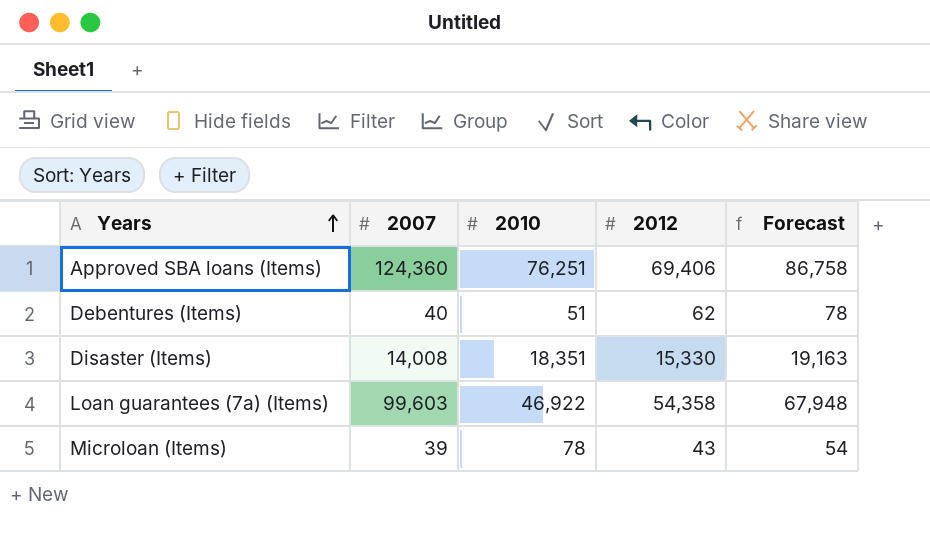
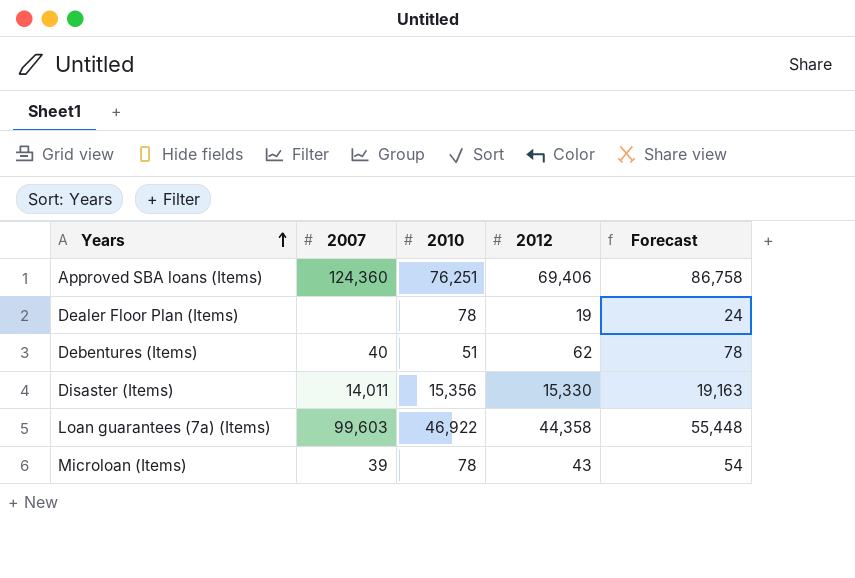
row Dealer Floor Plan (Items): none -> none | 78 | 19 | 24
Disaster (Items) | 2007: 14,008 -> 14,011
Disaster (Items) | 2010: 18,351 -> 15,356
Loan guarantees (7a) (Items) | 2012: 54,358 -> 44,358
Loan guarantees (7a) (Items) | Forecast: 67,948 -> 55,448

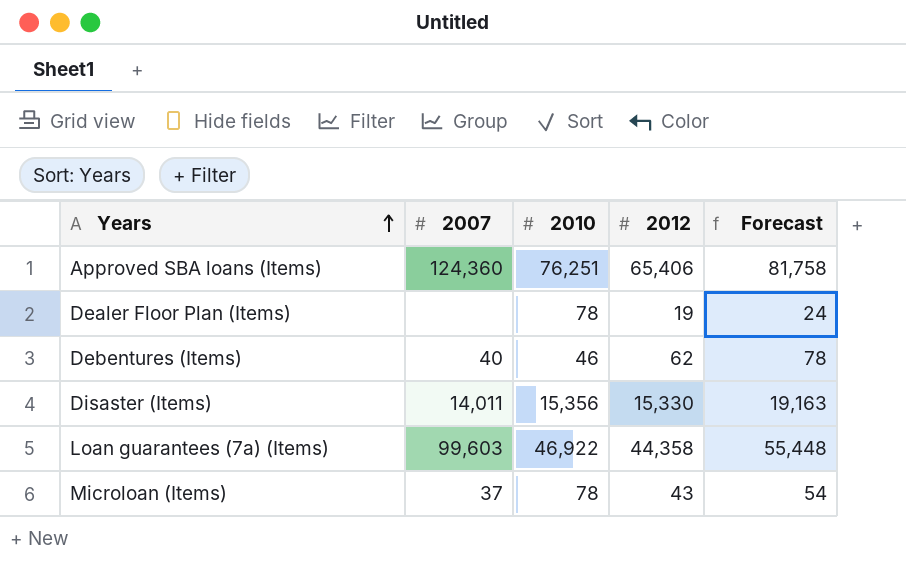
Approved SBA loans (Items) | 2012: 69,406 -> 65,406
Approved SBA loans (Items) | Forecast: 86,758 -> 81,758
Debentures (Items) | 2010: 51 -> 46
Microloan (Items) | 2007: 39 -> 37

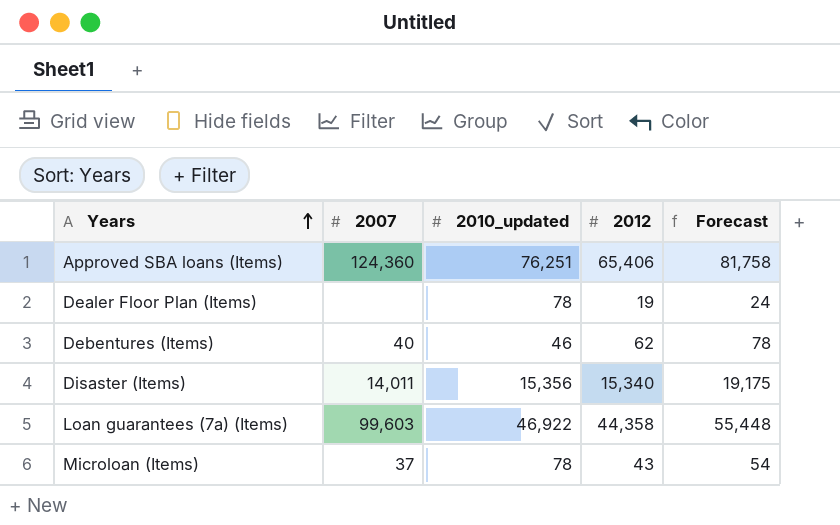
column name: 2010 -> 2010_updated
Disaster (Items) | 2012: 15,330 -> 15,340
Disaster (Items) | Forecast: 19,163 -> 19,175

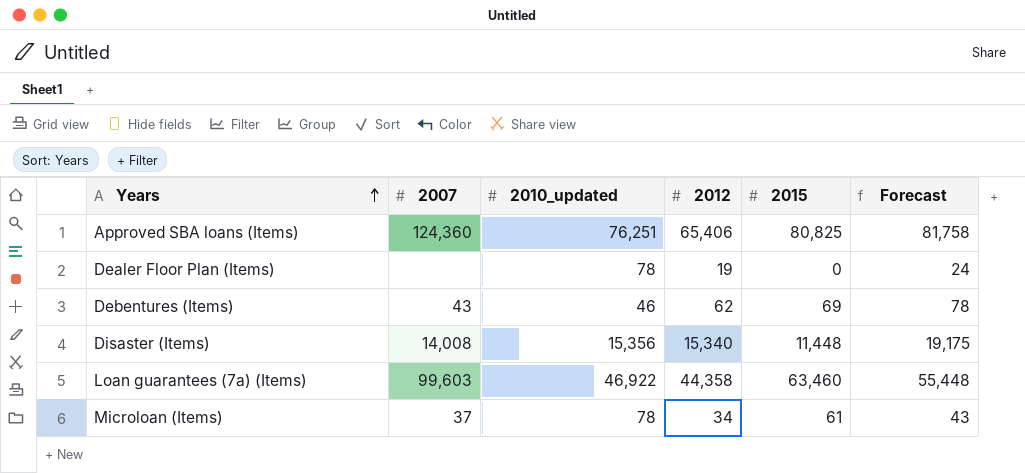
column 2015 | position: none -> 5
Debentures (Items) | 2007: 40 -> 43
Disaster (Items) | 2007: 14,011 -> 14,008
Microloan (Items) | 2012: 43 -> 34
Microloan (Items) | Forecast: 54 -> 43

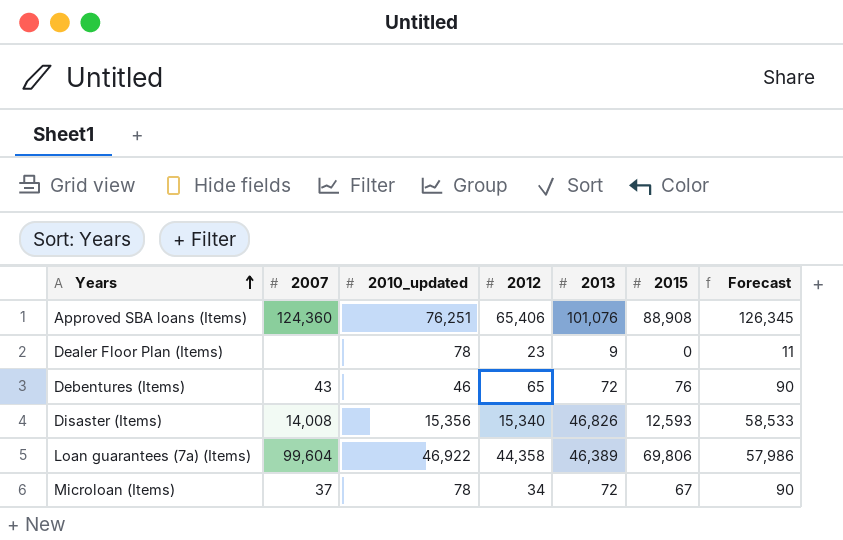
column 2013 | position: none -> 5
column Forecast | formula: [2012] * 1.25 -> [2013] * 1.25
Approved SBA loans (Items) | 2015: 80,825 -> 88,908
Dealer Floor Plan (Items) | 2012: 19 -> 23
Debentures (Items) | 2012: 62 -> 65
Debentures (Items) | 2015: 69 -> 76
Disaster (Items) | 2015: 11,448 -> 12,593
Loan guarantees (7a) (Items) | 2007: 99,603 -> 99,604
Loan guarantees (7a) (Items) | 2015: 63,460 -> 69,806
Microloan (Items) | 2015: 61 -> 67

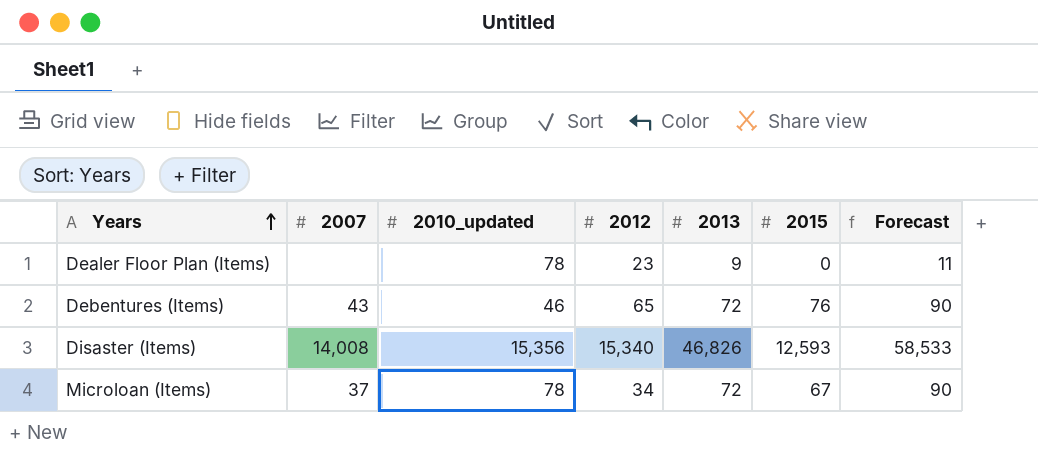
row Approved SBA loans (Items): 124,360 | 76,251 | 65,406 | 101,076 | 88,908 | 126,345 -> none
row Loan guarantees (7a) (Items): 99,604 | 46,922 | 44,358 | 46,389 | 69,806 | 57,986 -> none

